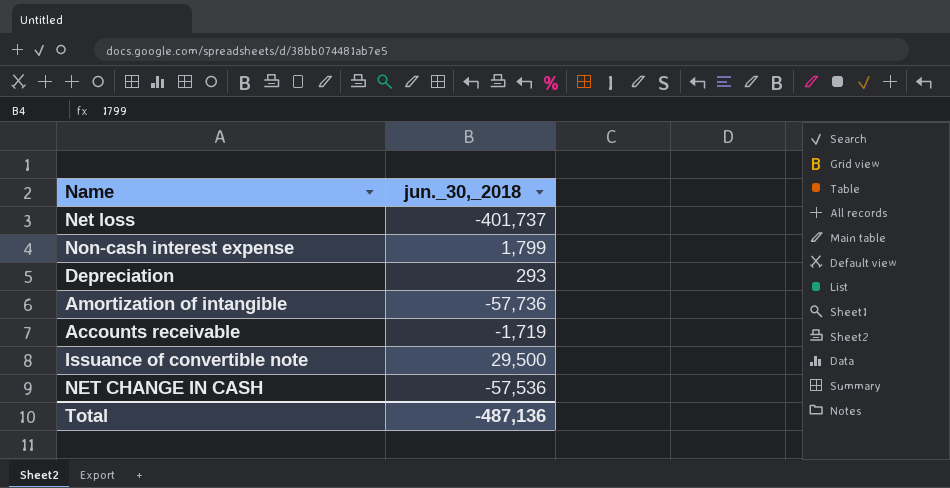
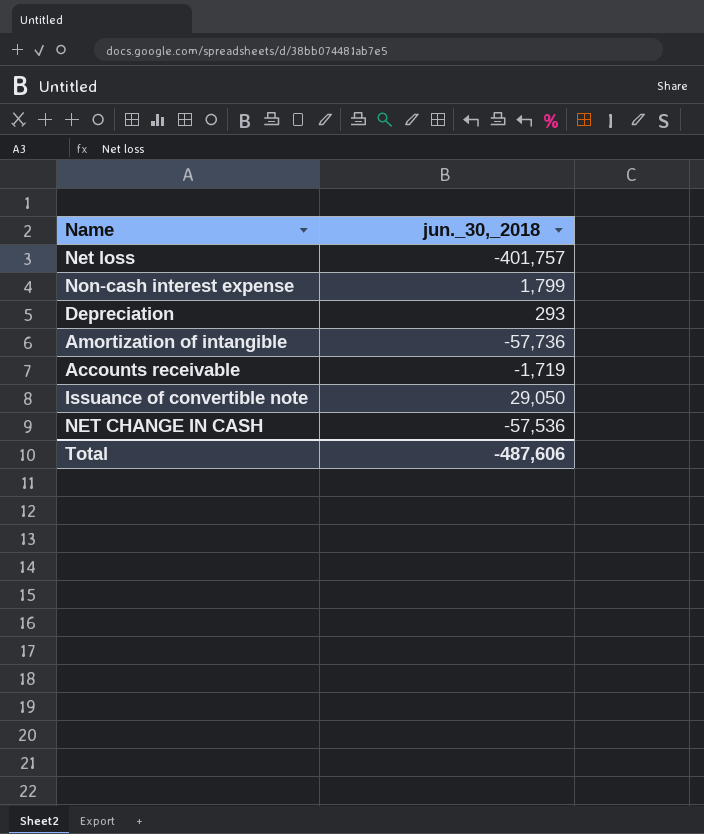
Net loss | jun._30,_2018: -401,737 -> -401,757
Issuance of convertible note | jun._30,_2018: 29,500 -> 29,050
Total | jun._30,_2018: -487,136 -> -487,606

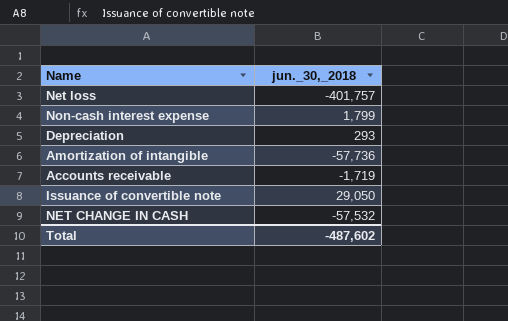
NET CHANGE IN CASH | jun._30,_2018: -57,536 -> -57,532
Total | jun._30,_2018: -487,606 -> -487,602

